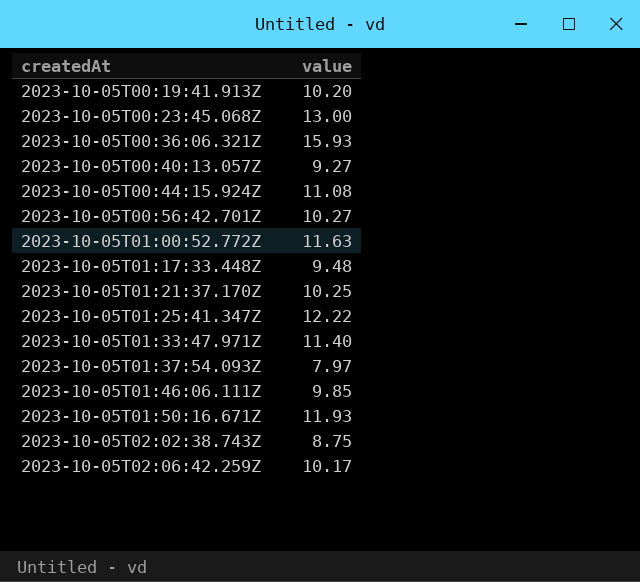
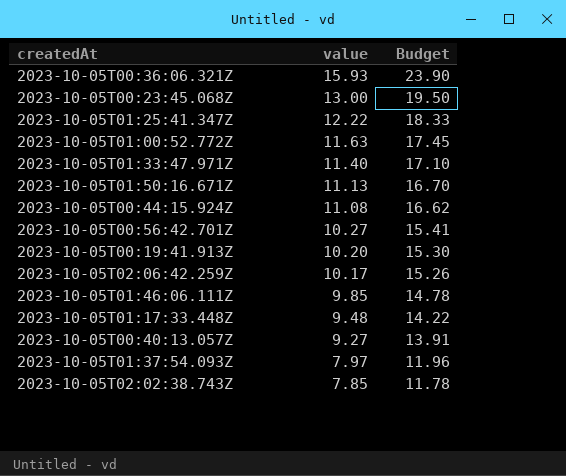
row order: createdAt ascending -> value descending
column Budget | formula: none -> [value] * 1.5
row 2023-10-05T01:21:37.170Z: 10.25 -> none
2023-10-05T01:50:16.671Z | value: 11.93 -> 11.13
2023-10-05T02:02:38.743Z | value: 8.75 -> 7.85

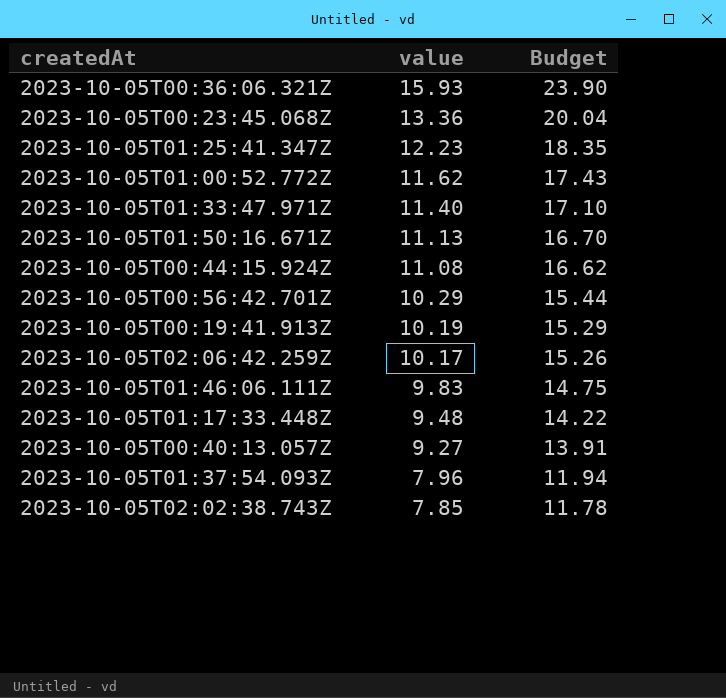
2023-10-05T00:23:45.068Z | value: 13.00 -> 13.36
2023-10-05T00:23:45.068Z | Budget: 19.50 -> 20.04
2023-10-05T01:25:41.347Z | value: 12.22 -> 12.23
2023-10-05T01:25:41.347Z | Budget: 18.33 -> 18.35
2023-10-05T01:00:52.772Z | value: 11.63 -> 11.62
2023-10-05T01:00:52.772Z | Budget: 17.45 -> 17.43
2023-10-05T00:56:42.701Z | value: 10.27 -> 10.29
2023-10-05T00:56:42.701Z | Budget: 15.41 -> 15.44
2023-10-05T00:19:41.913Z | value: 10.20 -> 10.19
2023-10-05T00:19:41.913Z | Budget: 15.30 -> 15.29
2023-10-05T01:46:06.111Z | value: 9.85 -> 9.83
2023-10-05T01:46:06.111Z | Budget: 14.78 -> 14.75
2023-10-05T01:37:54.093Z | value: 7.97 -> 7.96
2023-10-05T01:37:54.093Z | Budget: 11.96 -> 11.94

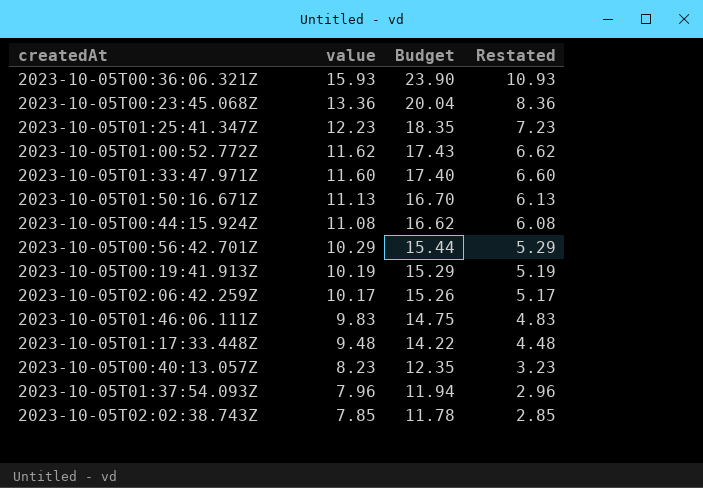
column Restated | formula: none -> [value] - 5
2023-10-05T01:33:47.971Z | value: 11.40 -> 11.60
2023-10-05T01:33:47.971Z | Budget: 17.10 -> 17.40
2023-10-05T00:40:13.057Z | value: 9.27 -> 8.23
2023-10-05T00:40:13.057Z | Budget: 13.91 -> 12.35

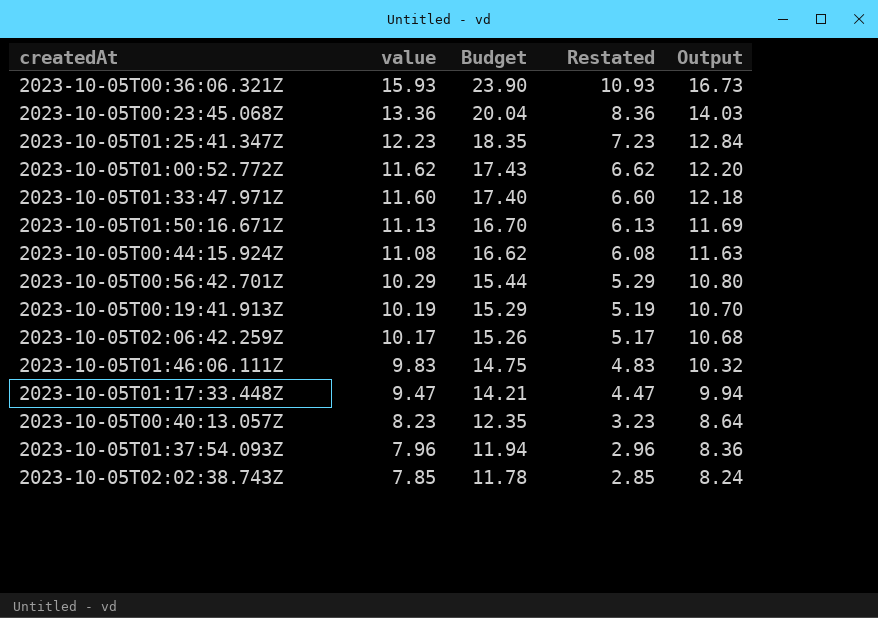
column Output | formula: none -> [value] * 1.05
2023-10-05T01:17:33.448Z | value: 9.48 -> 9.47
2023-10-05T01:17:33.448Z | Budget: 14.22 -> 14.21
2023-10-05T01:17:33.448Z | Restated: 4.48 -> 4.47

